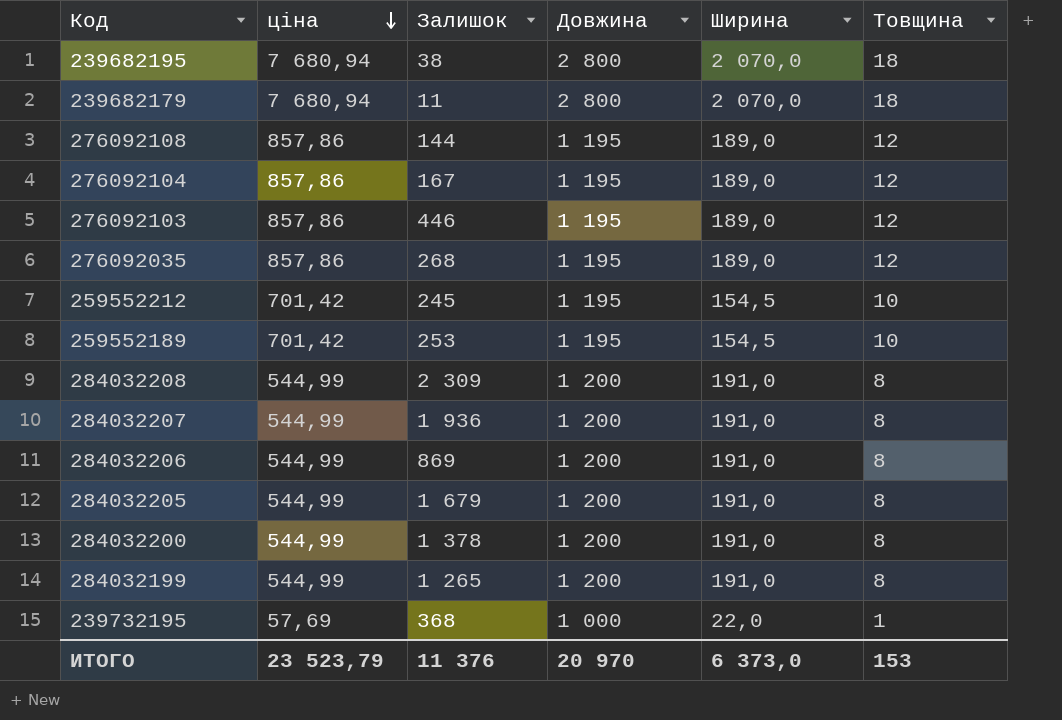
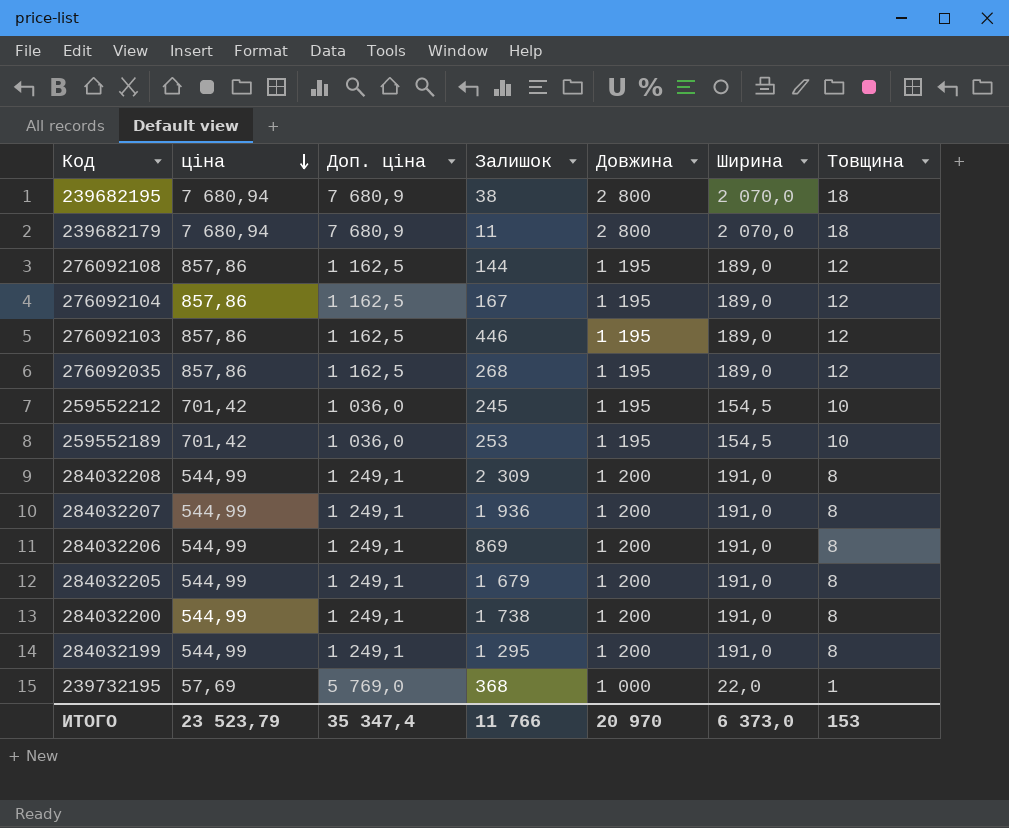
column Доп. ціна | position: none -> 3
284032200 | Залишок: 1 378 -> 1 738
284032199 | Залишок: 1 265 -> 1 295
ИТОГО | Залишок: 11 376 -> 11 766

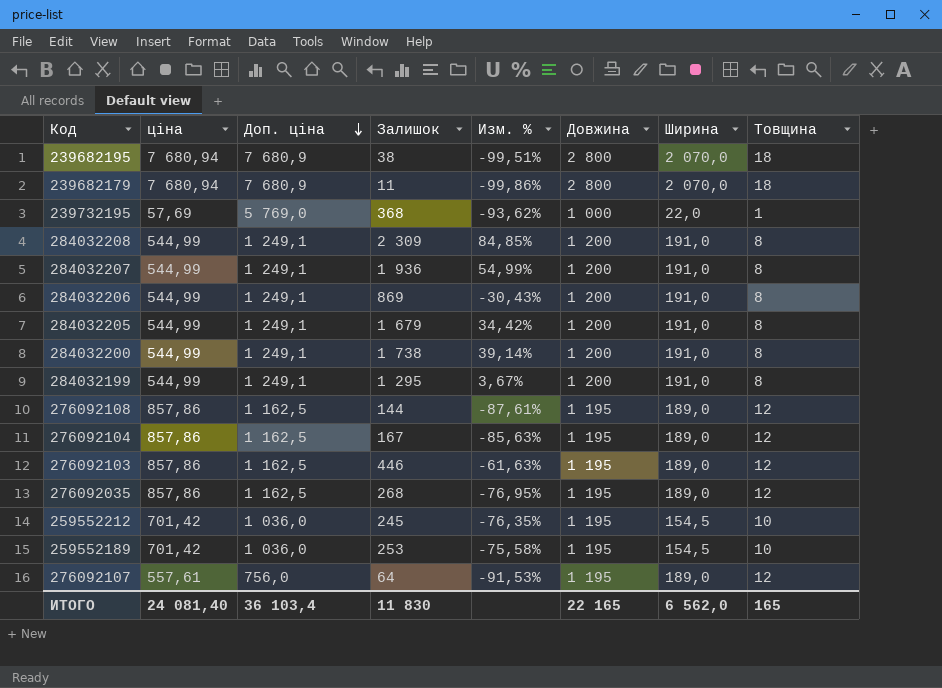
row order: ціна descending -> Доп. ціна descending
column Изм. % | formula: none -> ([Залишок] - [Доп. ціна]) / [Доп. ціна]
row 276092107: none -> 557,61 | 756,0 | 64 | -91,53% | 1 195 | 189,0 | 12
ИТОГО | ціна: 23 523,79 -> 24 081,40
ИТОГО | Доп. ціна: 35 347,4 -> 36 103,4
ИТОГО | Залишок: 11 766 -> 11 830
ИТОГО | Довжина: 20 970 -> 22 165
ИТОГО | Ширина: 6 373,0 -> 6 562,0
ИТОГО | Товщина: 153 -> 165

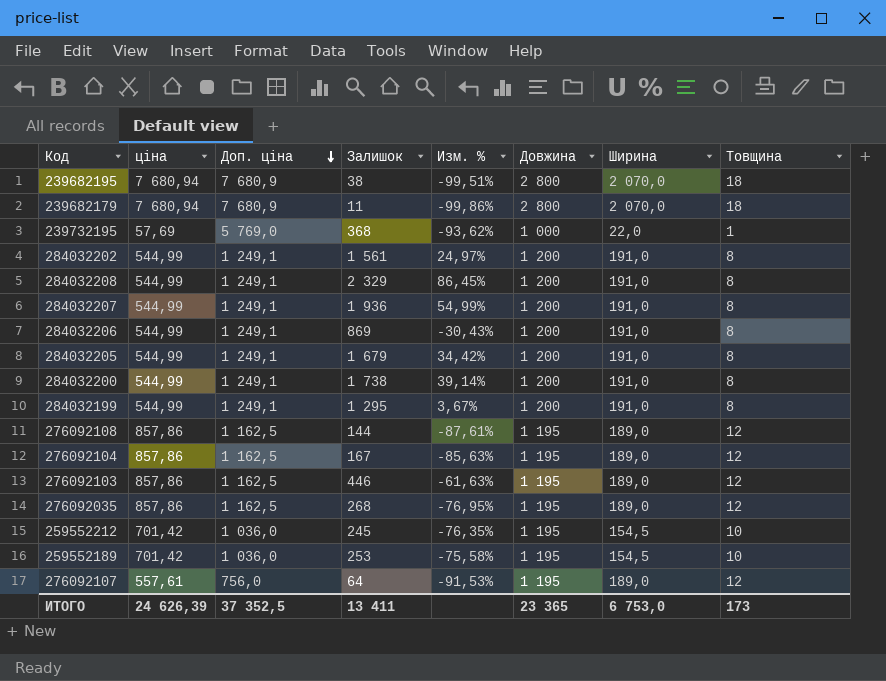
row 284032202: none -> 544,99 | 1 249,1 | 1 561 | 24,97% | 1 200 | 191,0 | 8
284032208 | Залишок: 2 309 -> 2 329
284032208 | Изм. %: 84,85% -> 86,45%
ИТОГО | ціна: 24 081,40 -> 24 626,39
ИТОГО | Доп. ціна: 36 103,4 -> 37 352,5
ИТОГО | Залишок: 11 830 -> 13 411
ИТОГО | Довжина: 22 165 -> 23 365
ИТОГО | Ширина: 6 562,0 -> 6 753,0
ИТОГО | Товщина: 165 -> 173

